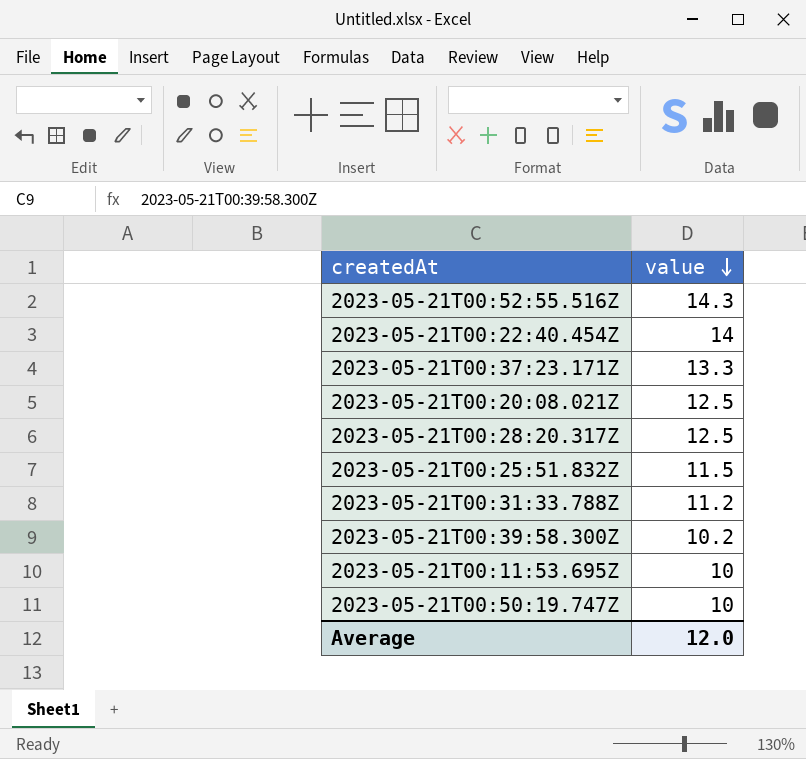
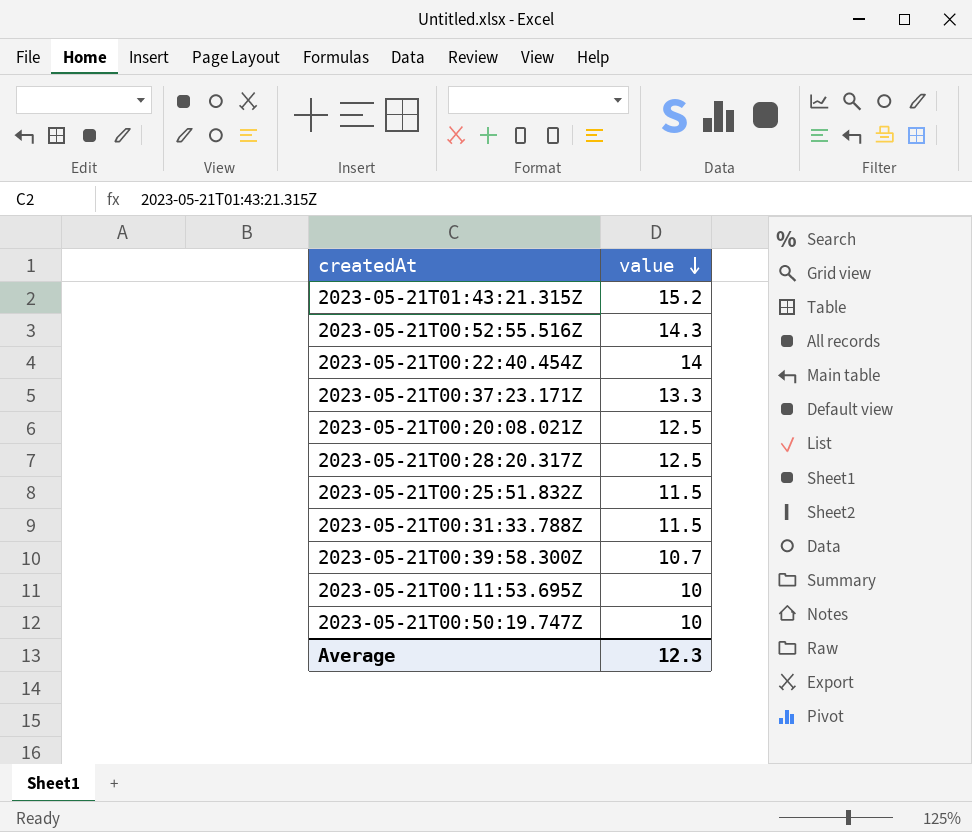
row 2023-05-21T01:43:21.315Z: none -> 15.2
2023-05-21T00:31:33.788Z | value: 11.2 -> 11.5
2023-05-21T00:39:58.300Z | value: 10.2 -> 10.7
Average | value: 12.0 -> 12.3

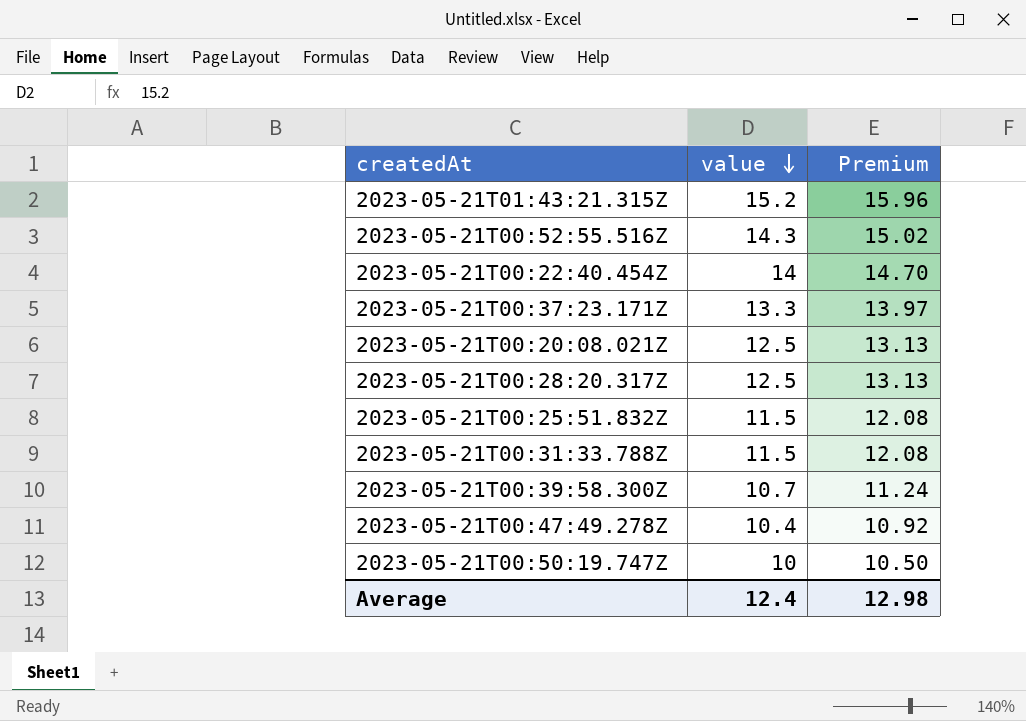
column Premium | formula: none -> [value] * 1.05
row 2023-05-21T00:11:53.695Z: 10 -> none
row 2023-05-21T00:47:49.278Z: none -> 10.4 | 10.92
Average | value: 12.3 -> 12.4

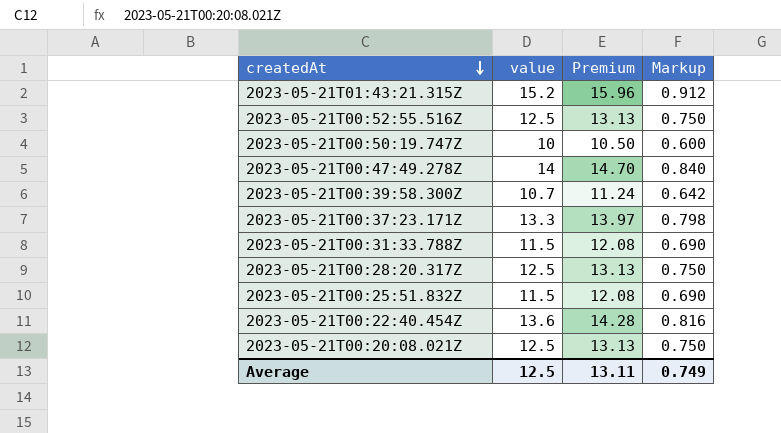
row order: value descending -> createdAt descending
column Markup | formula: none -> [value] * 0.06
2023-05-21T00:52:55.516Z | value: 14.3 -> 12.5
2023-05-21T00:52:55.516Z | Premium: 15.02 -> 13.13
2023-05-21T00:47:49.278Z | value: 10.4 -> 14
2023-05-21T00:47:49.278Z | Premium: 10.92 -> 14.70
2023-05-21T00:22:40.454Z | value: 14 -> 13.6
2023-05-21T00:22:40.454Z | Premium: 14.70 -> 14.28
Average | value: 12.4 -> 12.5
Average | Premium: 12.98 -> 13.11

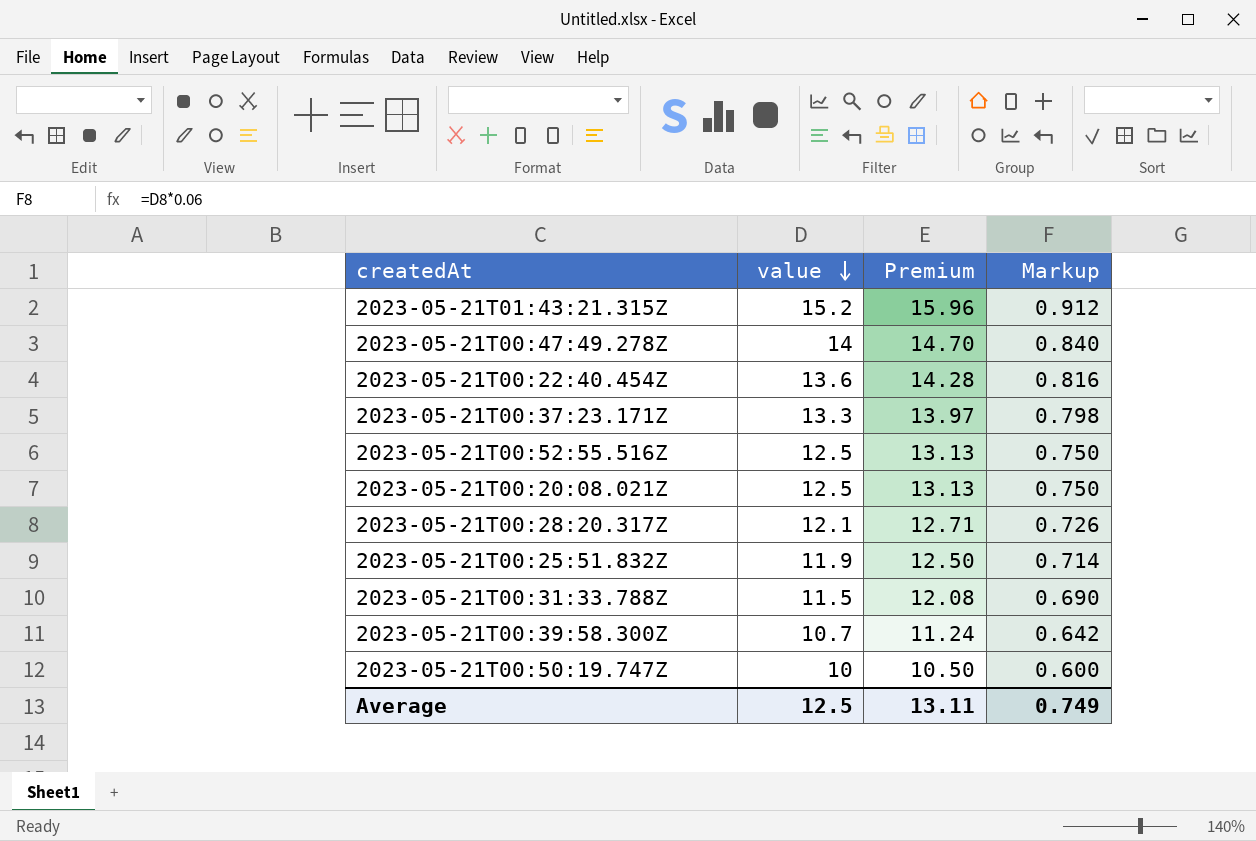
row order: createdAt descending -> value descending
2023-05-21T00:28:20.317Z | value: 12.5 -> 12.1
2023-05-21T00:28:20.317Z | Premium: 13.13 -> 12.71
2023-05-21T00:28:20.317Z | Markup: 0.750 -> 0.726
2023-05-21T00:25:51.832Z | value: 11.5 -> 11.9
2023-05-21T00:25:51.832Z | Premium: 12.08 -> 12.50
2023-05-21T00:25:51.832Z | Markup: 0.690 -> 0.714

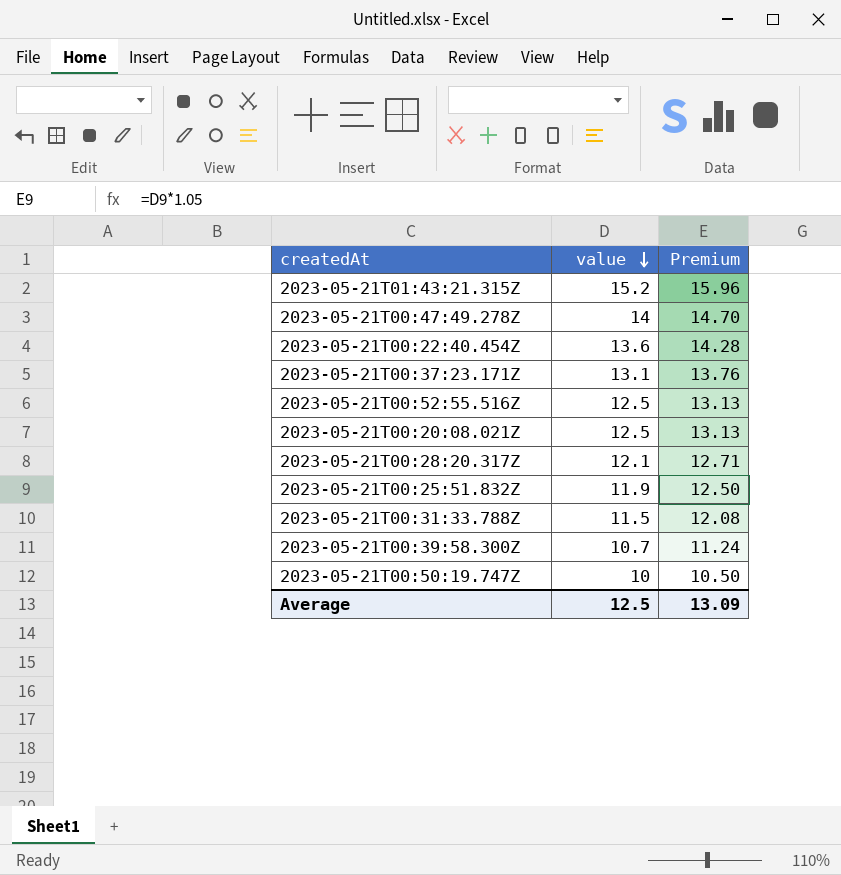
column Markup | formula: [value] * 0.06 -> none
2023-05-21T00:37:23.171Z | value: 13.3 -> 13.1
2023-05-21T00:37:23.171Z | Premium: 13.97 -> 13.76
Average | Premium: 13.11 -> 13.09

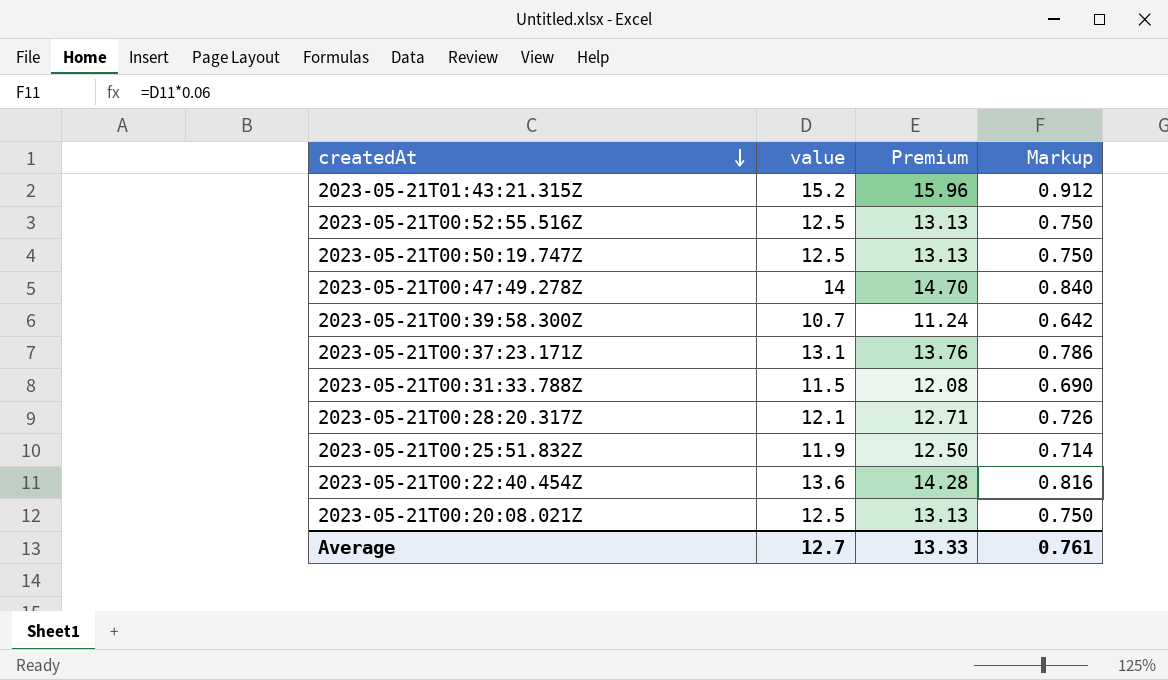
row order: value descending -> createdAt descending
column Markup | formula: none -> [value] * 0.06
2023-05-21T00:50:19.747Z | value: 10 -> 12.5
2023-05-21T00:50:19.747Z | Premium: 10.50 -> 13.13
Average | value: 12.5 -> 12.7
Average | Premium: 13.09 -> 13.33

